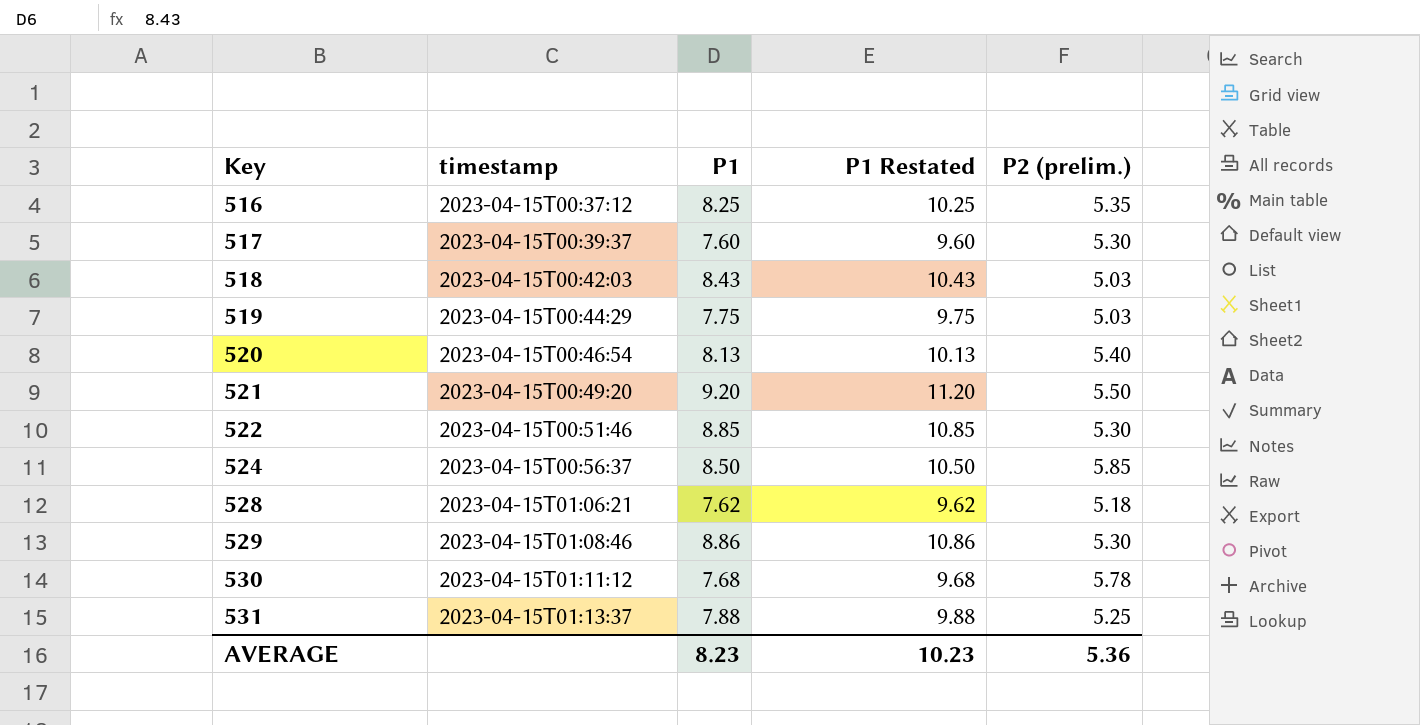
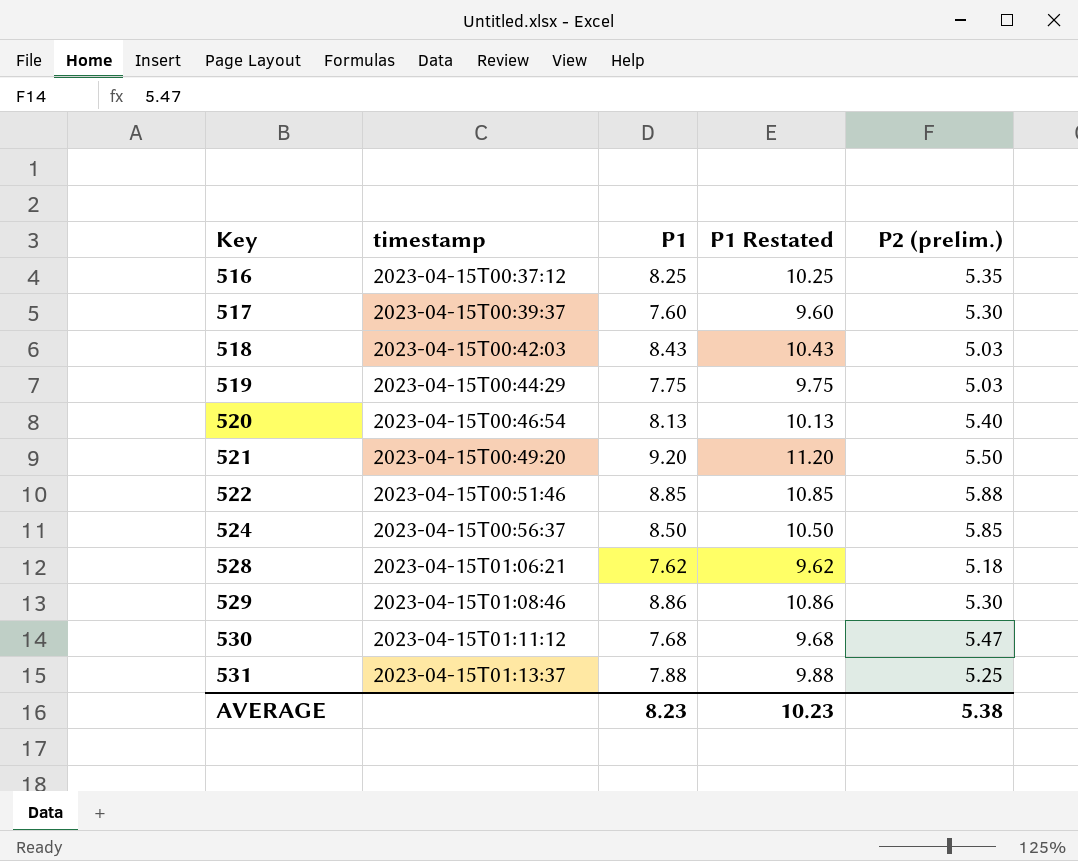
522 | P2 (prelim.): 5.30 -> 5.88
530 | P2 (prelim.): 5.78 -> 5.47
AVERAGE | P2 (prelim.): 5.36 -> 5.38

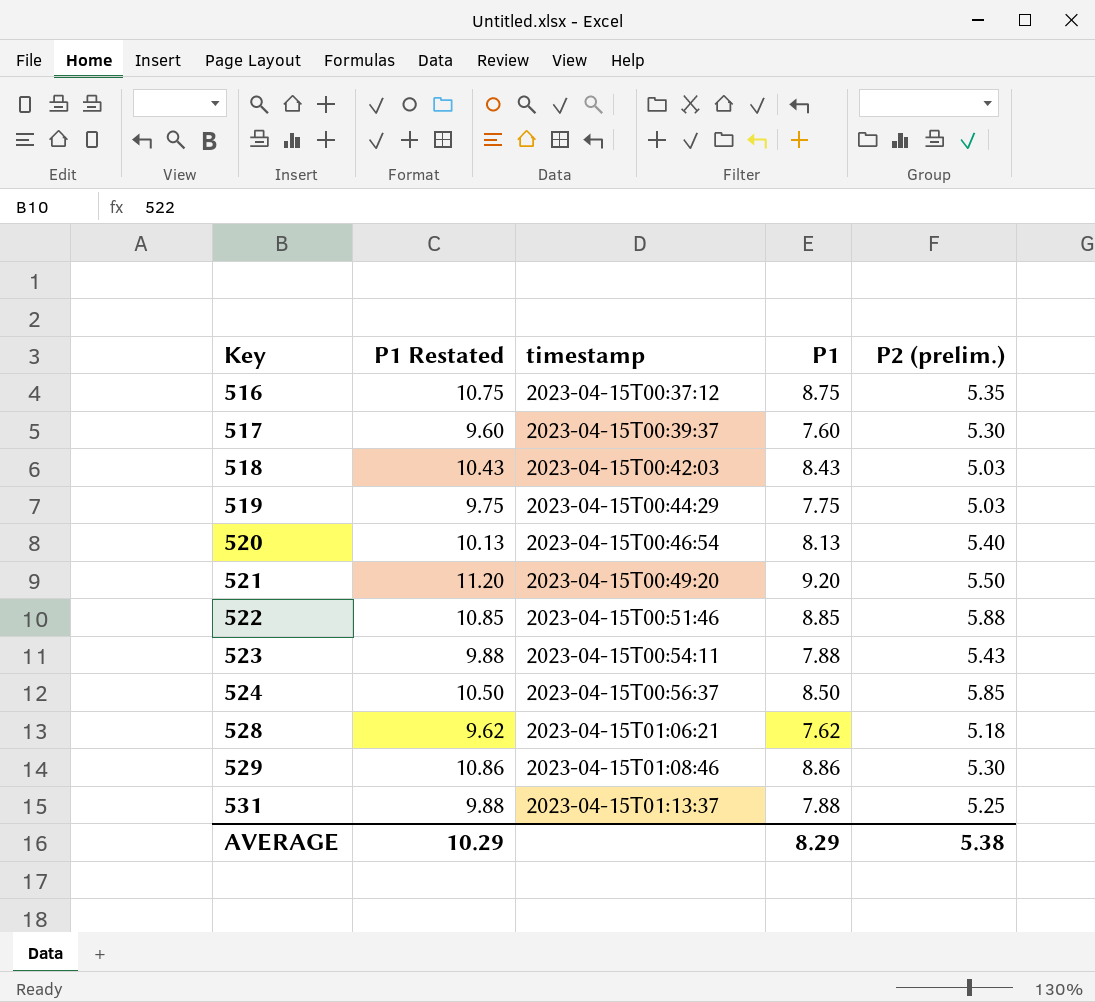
column P1 Restated | position: 4 -> 2
row 530: 2023-04-15T01:11:12 | 7.68 | 9.68 | 5.47 -> none
516 | P1 Restated: 10.25 -> 10.75
516 | P1: 8.25 -> 8.75
row 523: none -> 9.88 | 2023-04-15T00:54:11 | 7.88 | 5.43
AVERAGE | P1 Restated: 10.23 -> 10.29
AVERAGE | P1: 8.23 -> 8.29

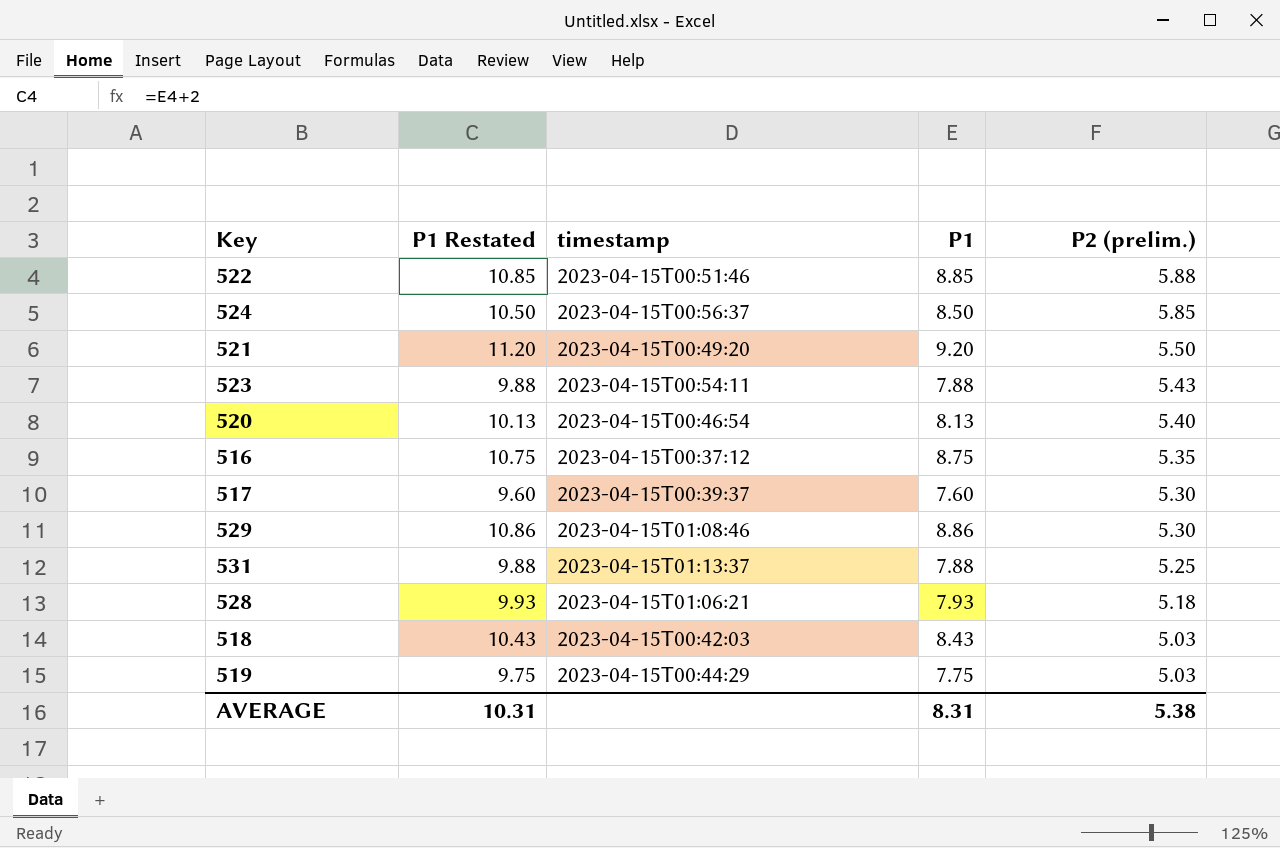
row order: Key ascending -> P2 (prelim.) descending
528 | P1 Restated: 9.62 -> 9.93
528 | P1: 7.62 -> 7.93
AVERAGE | P1 Restated: 10.29 -> 10.31
AVERAGE | P1: 8.29 -> 8.31

